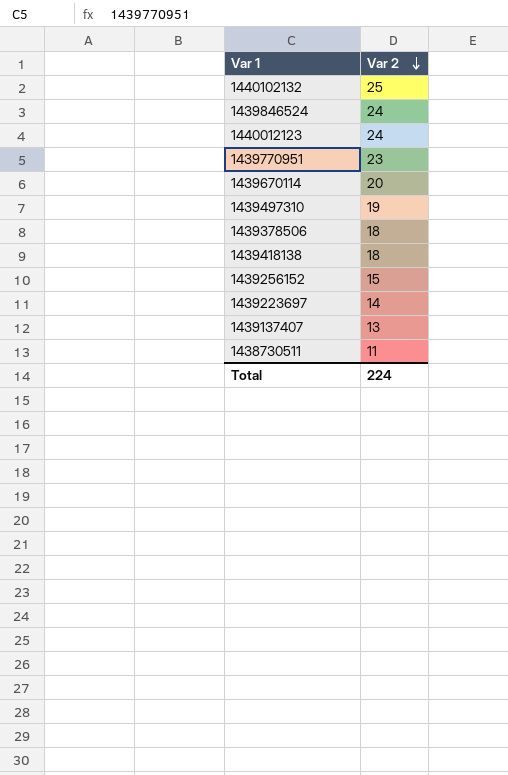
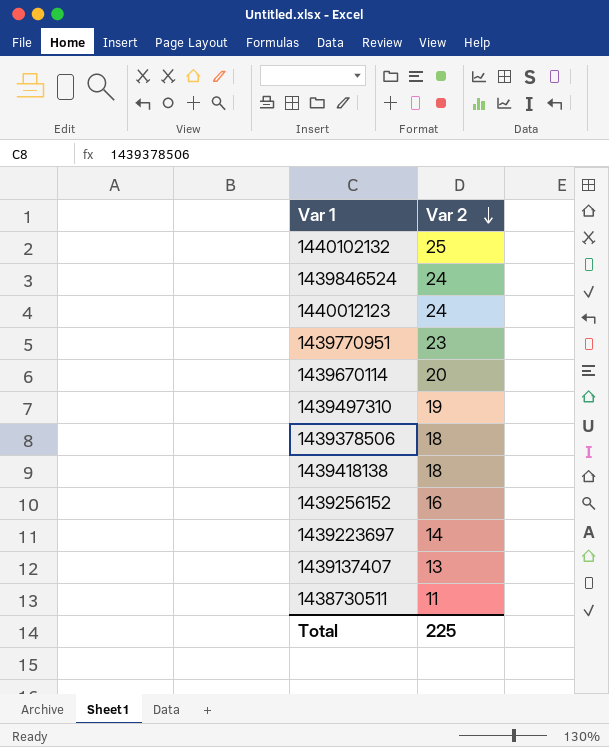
1439256152 | Var 2: 15 -> 16
Total | Var 2: 224 -> 225

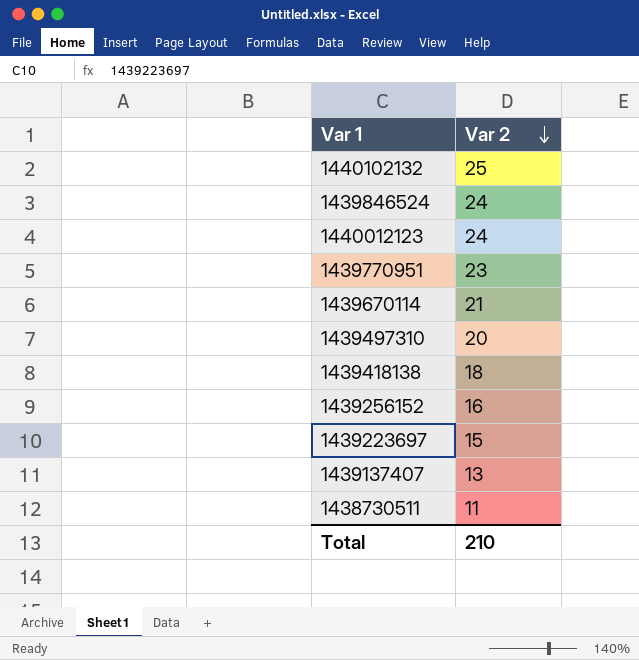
row 1439378506: 18 -> none
1439670114 | Var 2: 20 -> 21
1439497310 | Var 2: 19 -> 20
1439223697 | Var 2: 14 -> 15
Total | Var 2: 225 -> 210

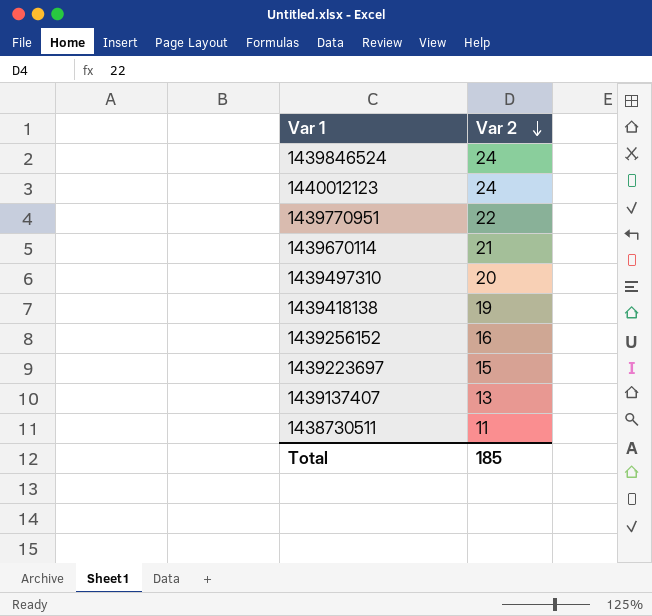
row 1440102132: 25 -> none
1439770951 | Var 2: 23 -> 22
1439418138 | Var 2: 18 -> 19
Total | Var 2: 210 -> 185

